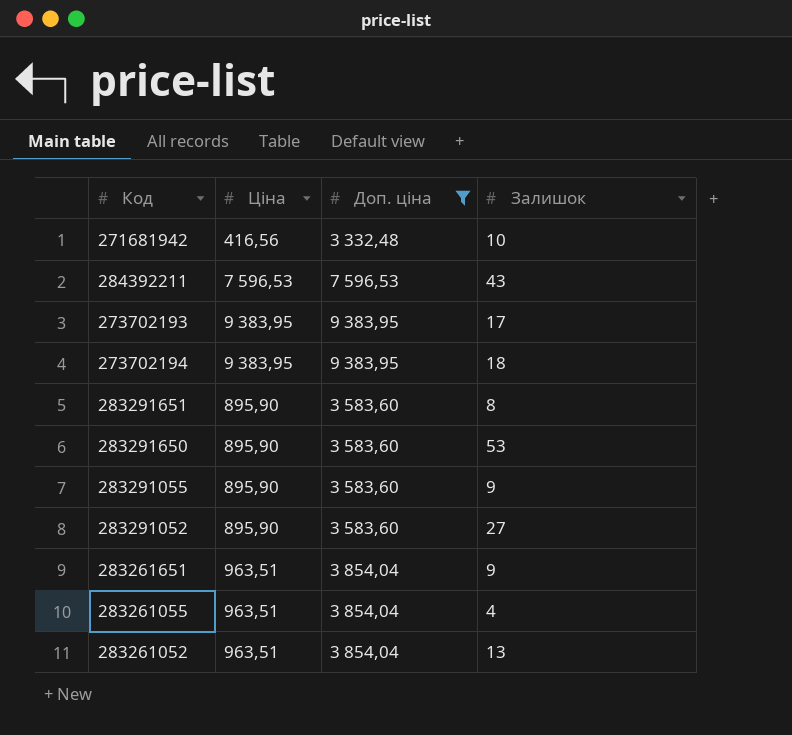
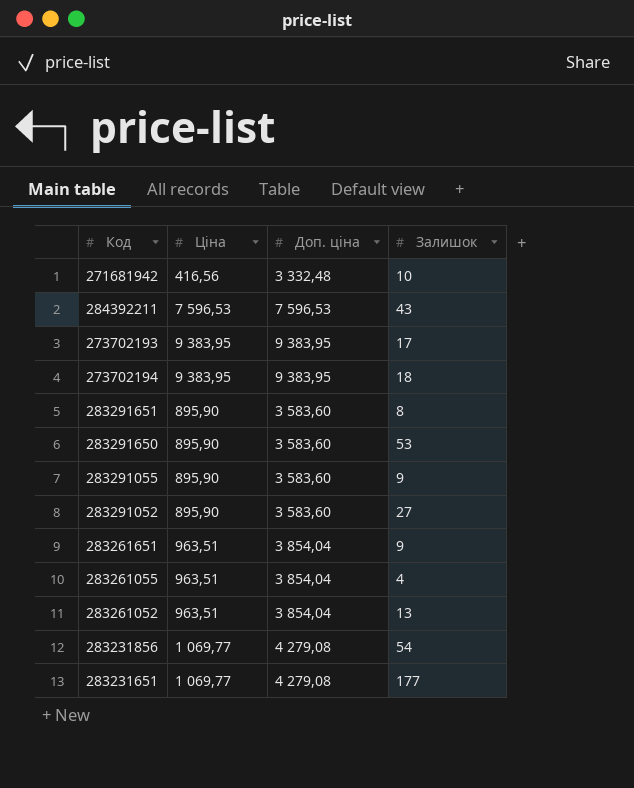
filter: Доп. ціна != 4 279,08 -> none

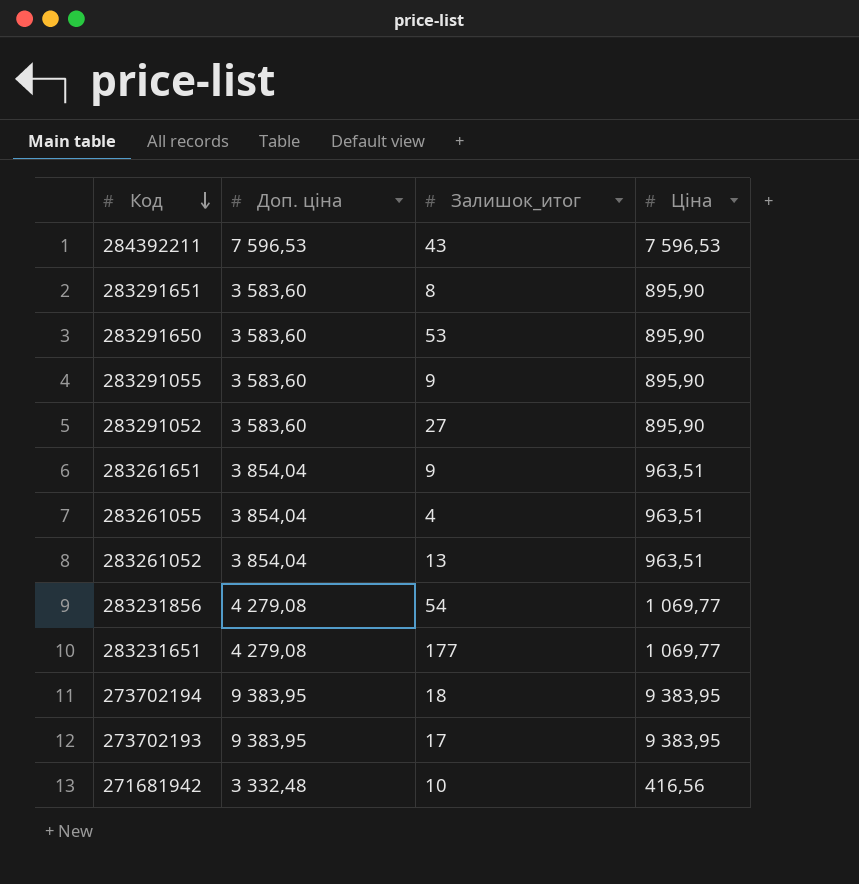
row order: none -> Код descending
column name: Залишок -> Залишок_итог
column Ціна | position: 2 -> 4

